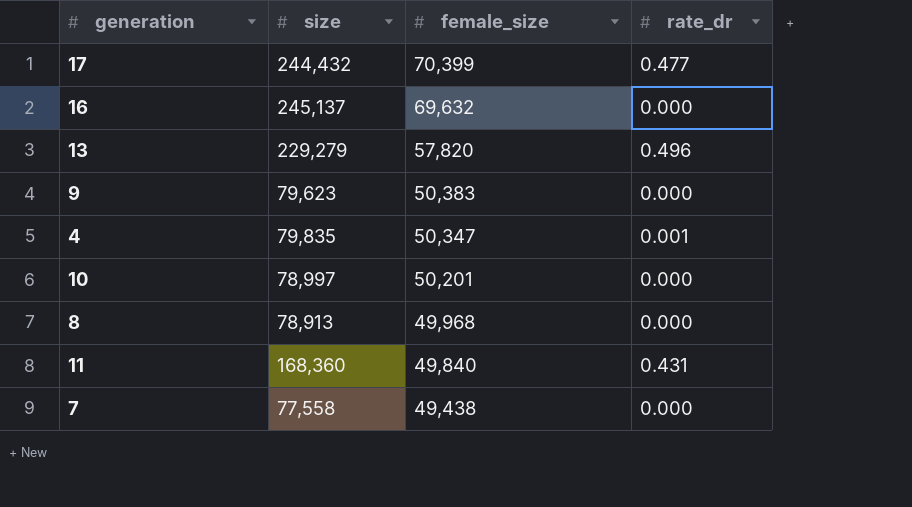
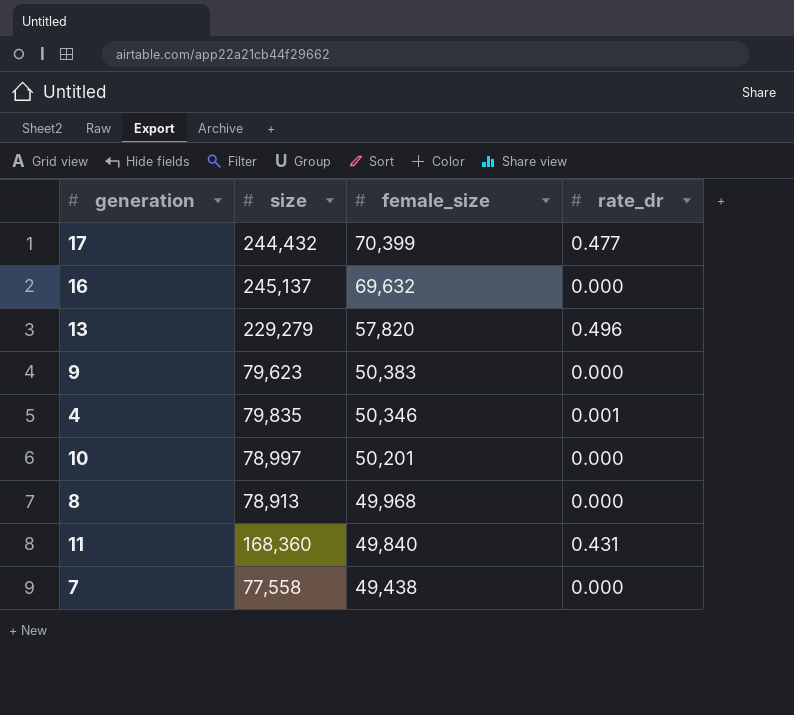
4 | female_size: 50,347 -> 50,346

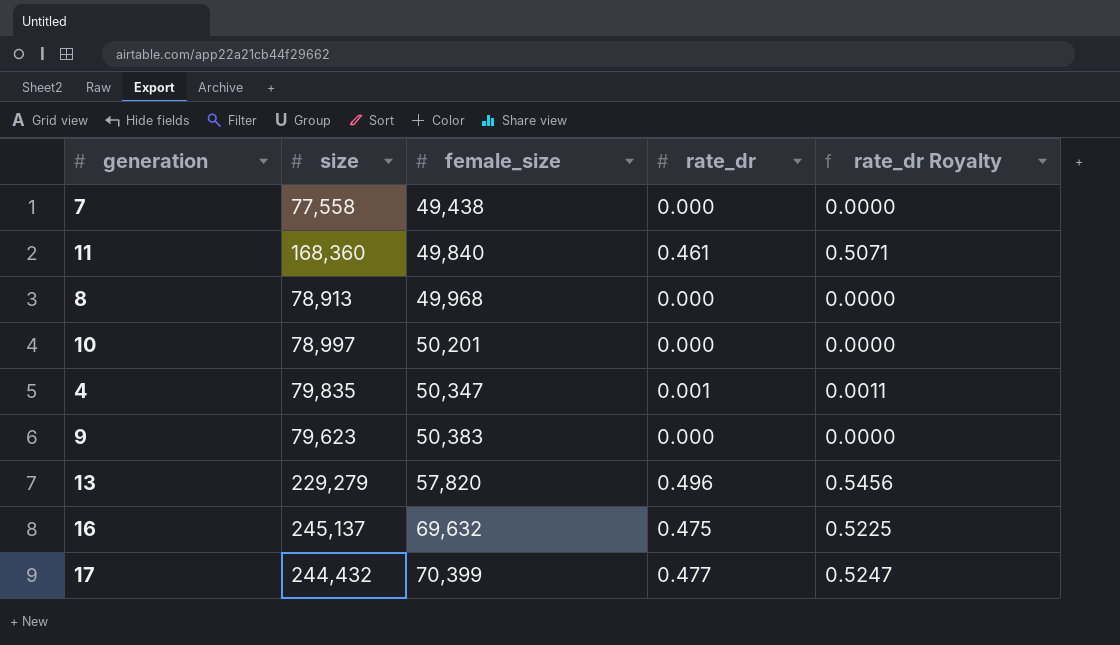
row order: female_size descending -> female_size ascending
column rate_dr Royalty | formula: none -> [rate_dr] * 1.1
11 | rate_dr: 0.431 -> 0.461
4 | female_size: 50,346 -> 50,347
16 | rate_dr: 0.000 -> 0.475

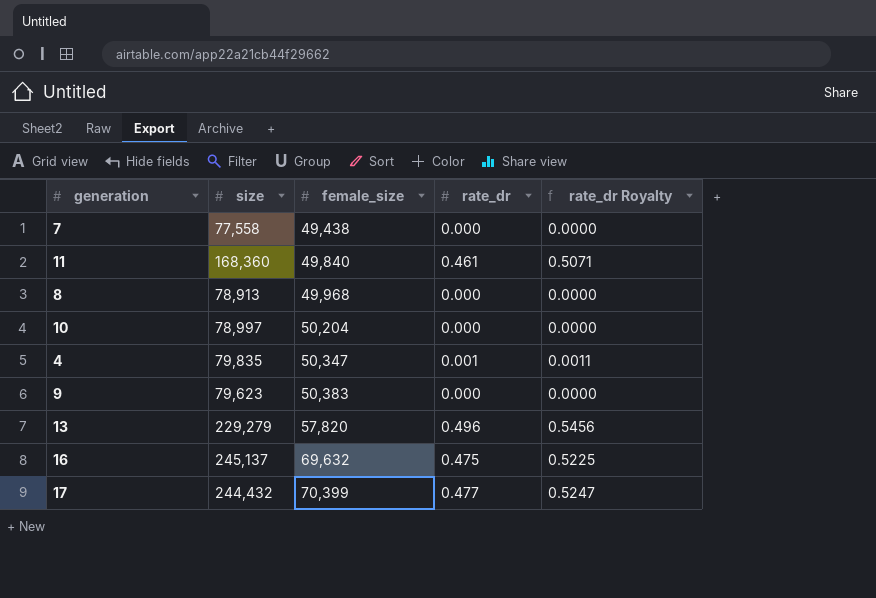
10 | female_size: 50,201 -> 50,204

